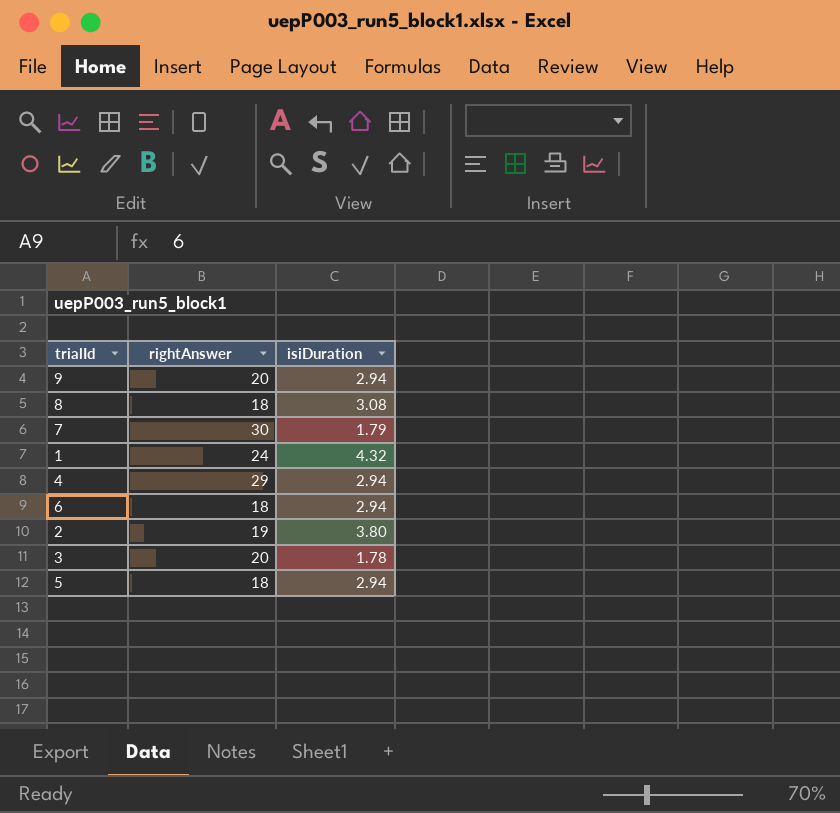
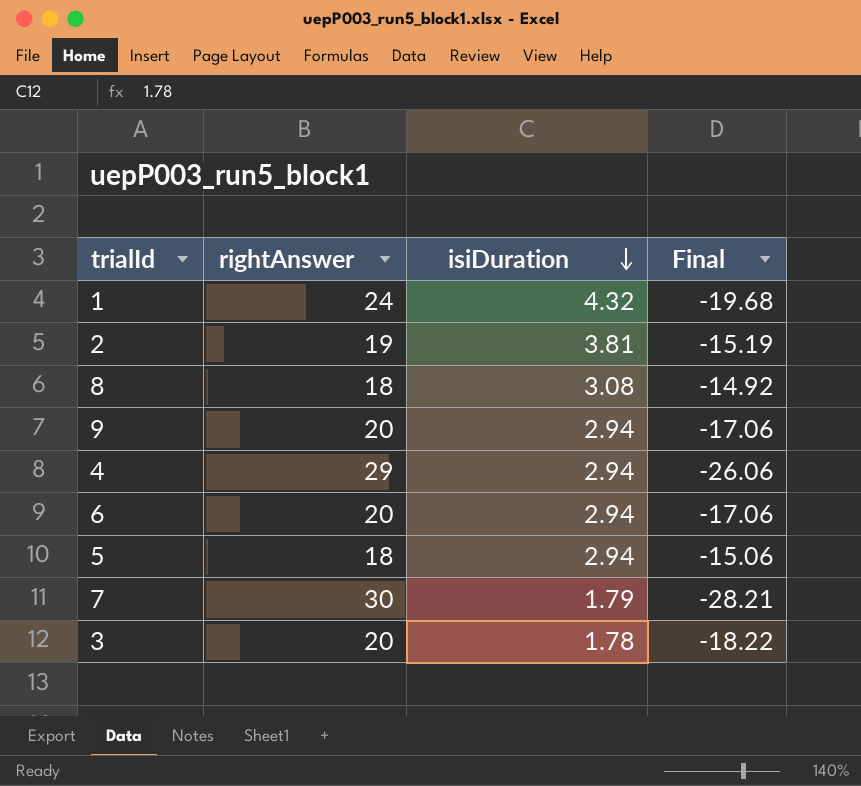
row order: none -> isiDuration descending
column Final | formula: none -> [isiDuration] - [rightAnswer]
2 | isiDuration: 3.80 -> 3.81
6 | rightAnswer: 18 -> 20

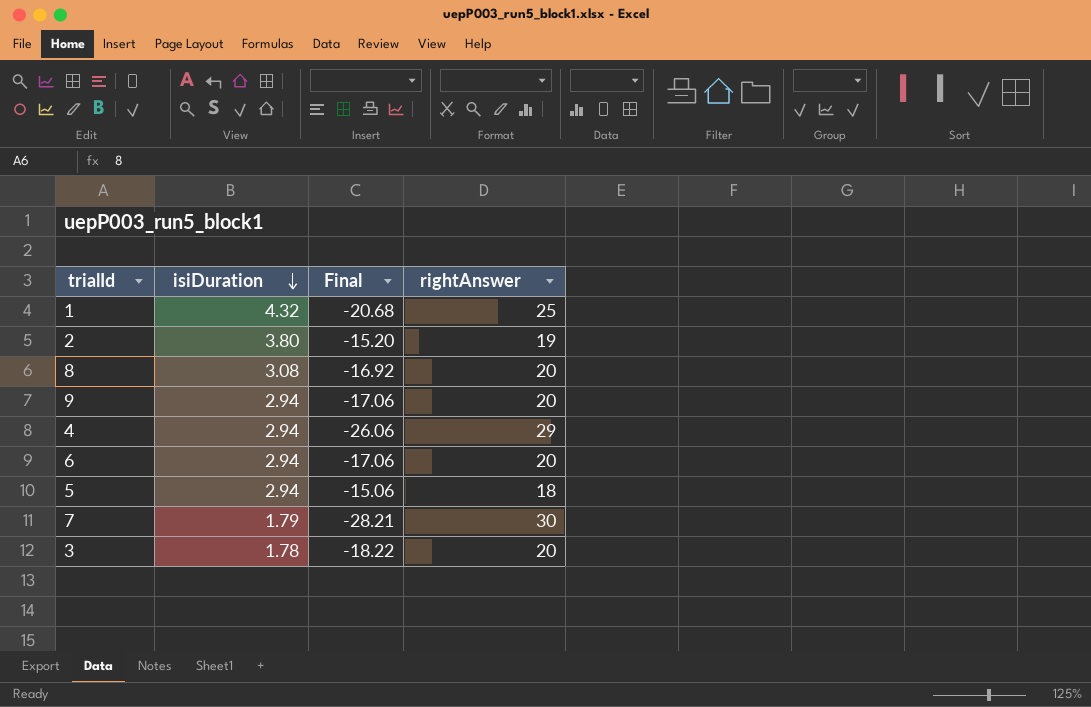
column rightAnswer | position: 2 -> 4
1 | Final: -19.68 -> -20.68
1 | rightAnswer: 24 -> 25
2 | isiDuration: 3.81 -> 3.80
2 | Final: -15.19 -> -15.20
8 | Final: -14.92 -> -16.92
8 | rightAnswer: 18 -> 20

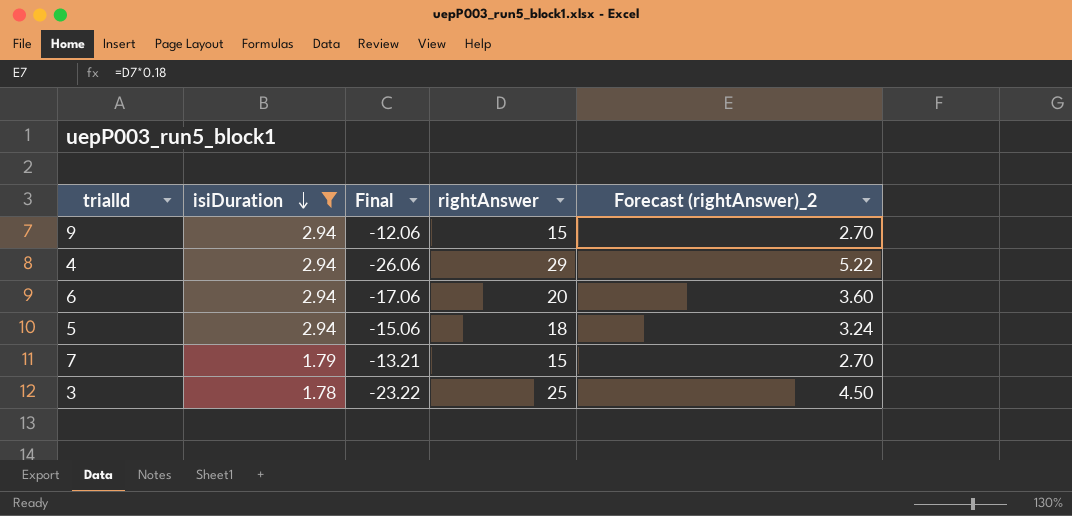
filter: none -> isiDuration <= 2.94
column Forecast (rightAnswer)_2 | formula: none -> [rightAnswer] * 0.18
9 | Final: -17.06 -> -12.06
9 | rightAnswer: 20 -> 15
7 | Final: -28.21 -> -13.21
7 | rightAnswer: 30 -> 15
3 | Final: -18.22 -> -23.22
3 | rightAnswer: 20 -> 25

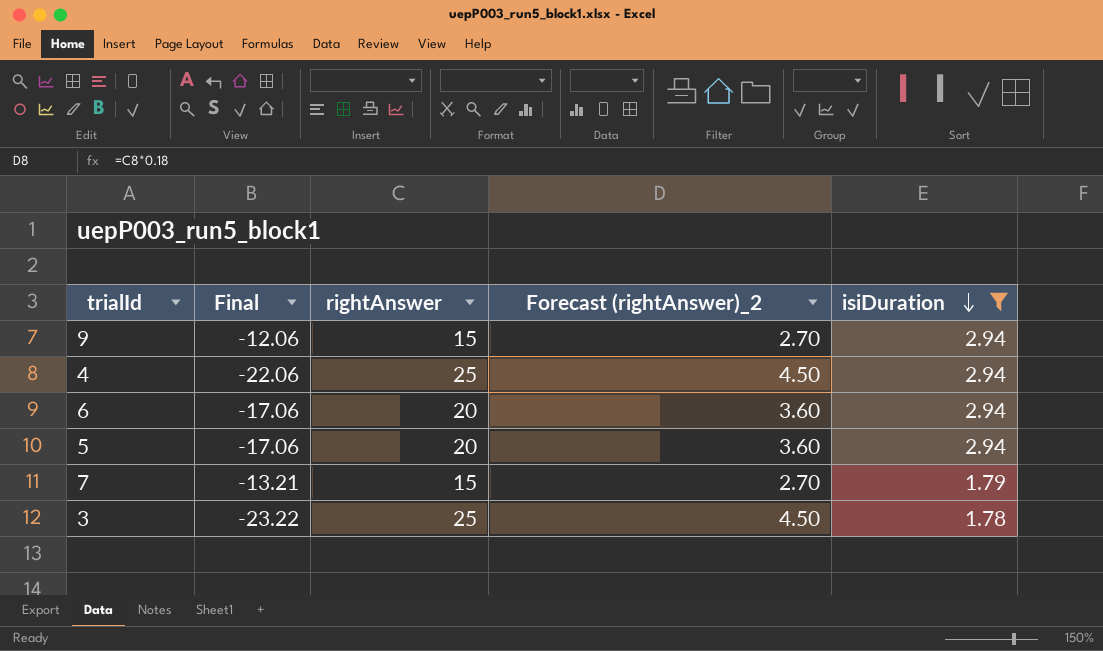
column isiDuration | position: 2 -> 5
4 | Final: -26.06 -> -22.06
4 | rightAnswer: 29 -> 25
4 | Forecast (rightAnswer)_2: 5.22 -> 4.50
5 | Final: -15.06 -> -17.06
5 | rightAnswer: 18 -> 20
5 | Forecast (rightAnswer)_2: 3.24 -> 3.60

